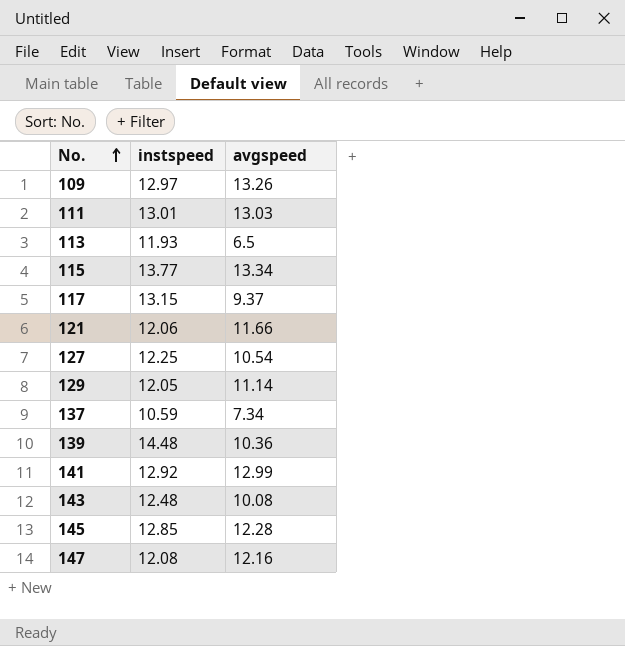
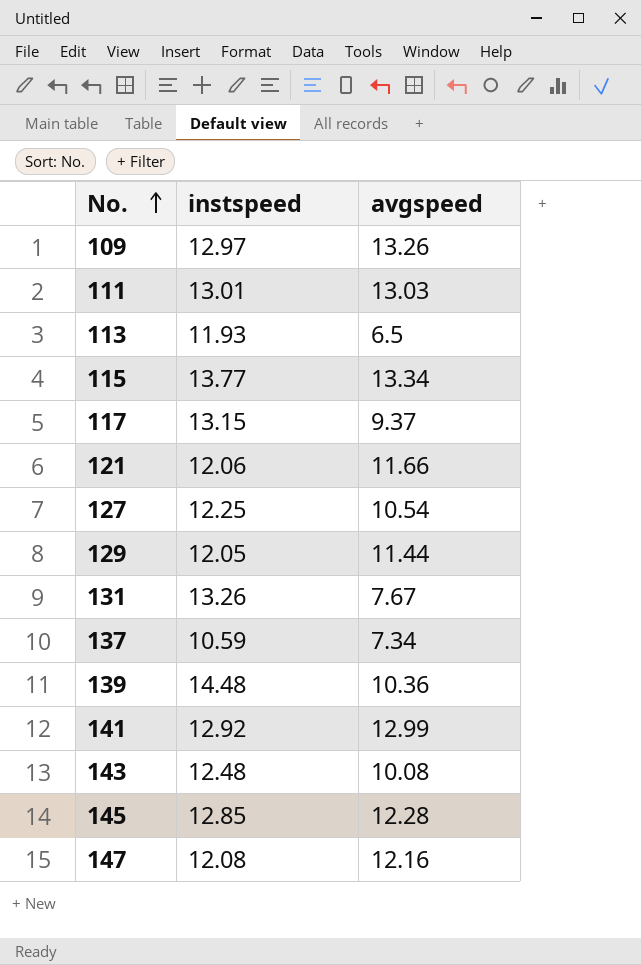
129 | avgspeed: 11.14 -> 11.44
row 131: none -> 13.26 | 7.67

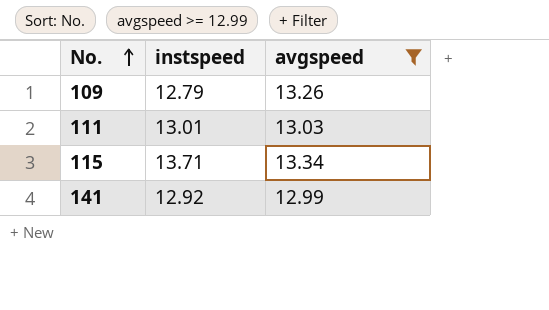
filter: none -> avgspeed >= 12.99
109 | instspeed: 12.97 -> 12.79
115 | instspeed: 13.77 -> 13.71

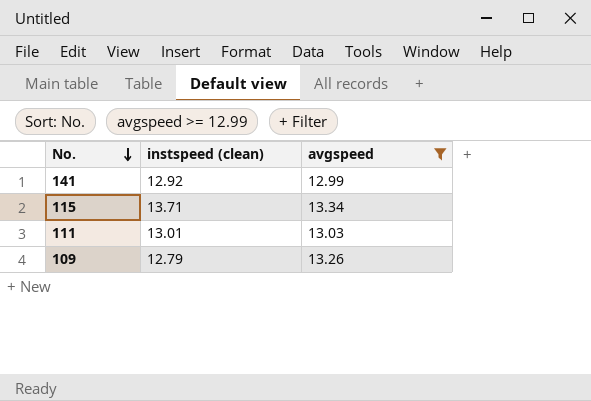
row order: No. ascending -> No. descending
column name: instspeed -> instspeed (clean)

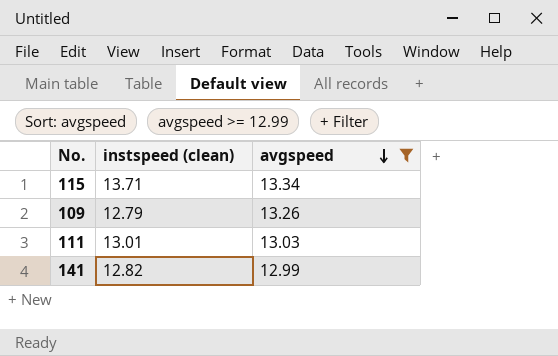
row order: No. descending -> avgspeed descending
141 | instspeed (clean): 12.92 -> 12.82

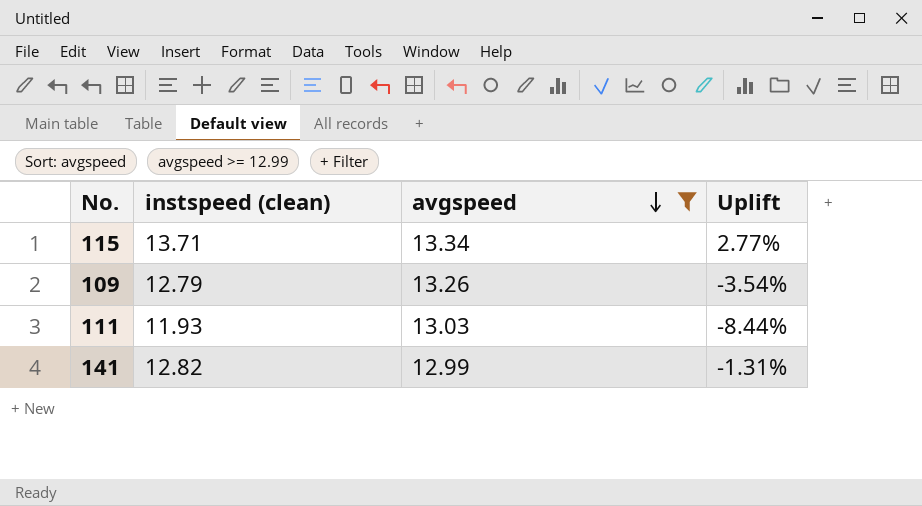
column Uplift | formula: none -> ([instspeed (clean)] - [avgspeed]) / [avgspeed]
111 | instspeed (clean): 13.01 -> 11.93

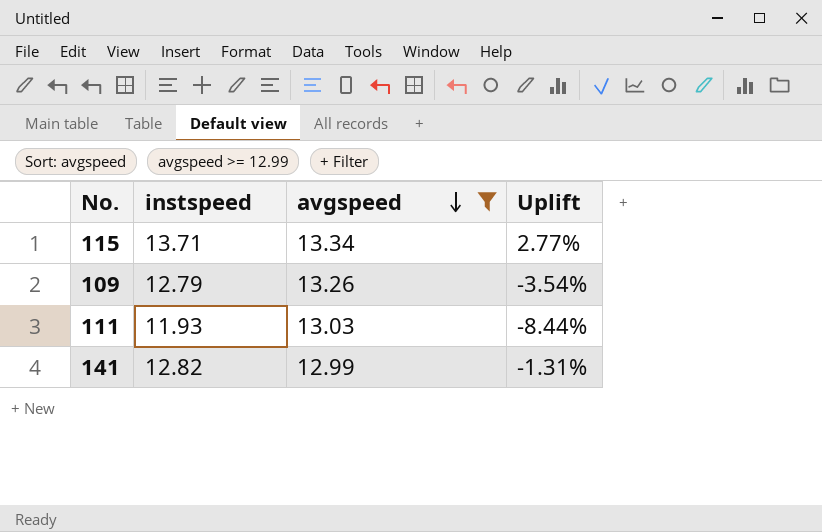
column name: instspeed (clean) -> instspeed

